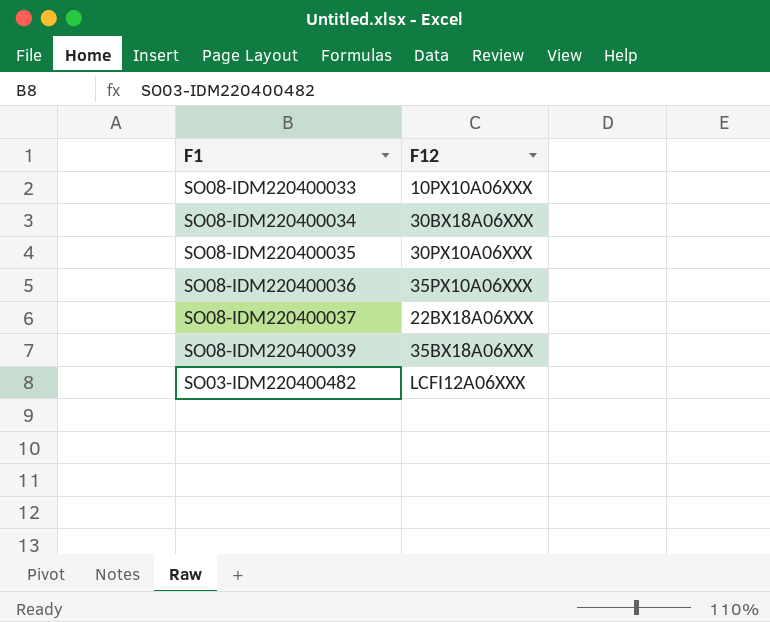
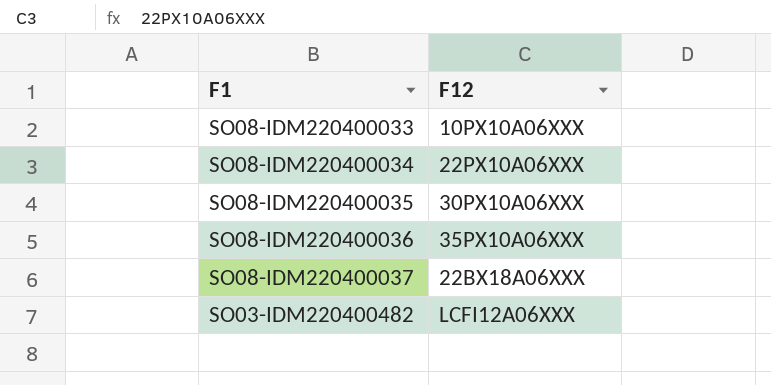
row SO08-IDM220400039: 35BX18A06XXX -> none
SO08-IDM220400034 | F12: 30BX18A06XXX -> 22PX10A06XXX

